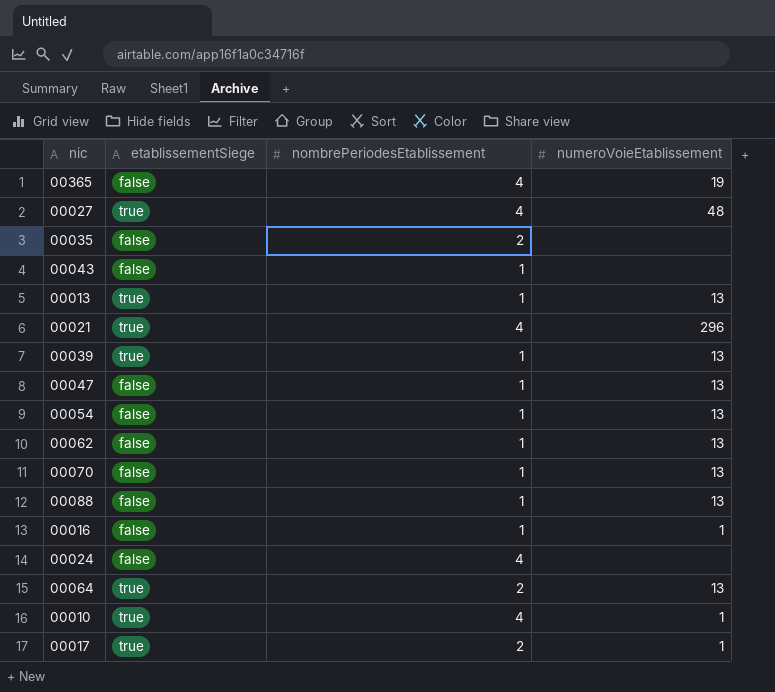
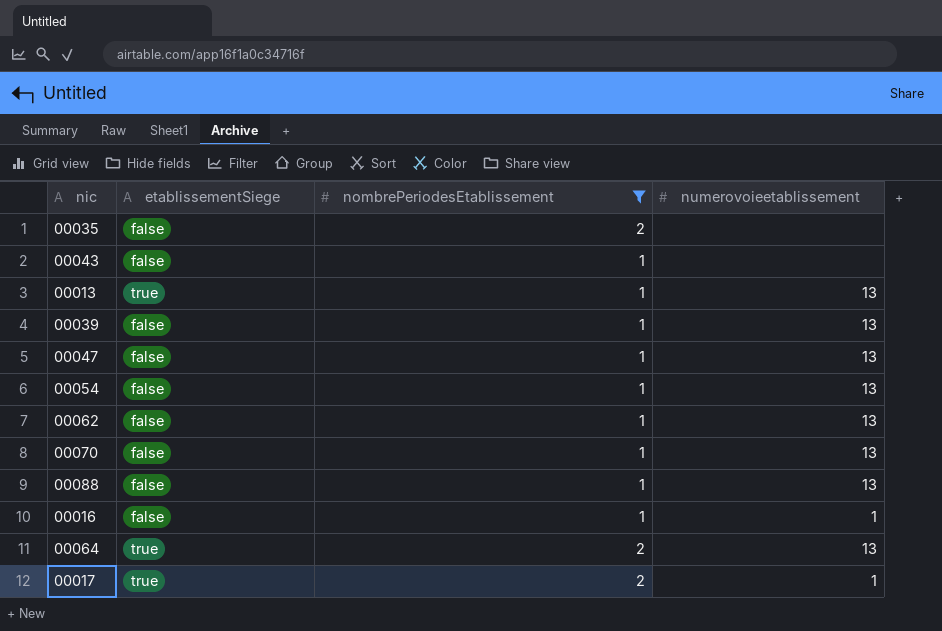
filter: none -> nombrePeriodesEtablissement != 4
column name: numeroVoieEtablissement -> numerovoieetablissement
00039 | etablissementSiege: true -> false

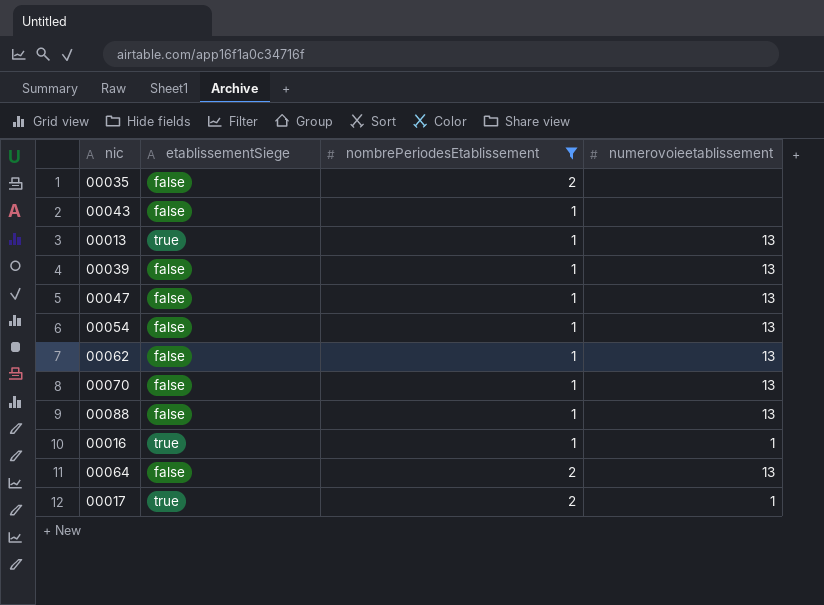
00016 | etablissementSiege: false -> true
00064 | etablissementSiege: true -> false

